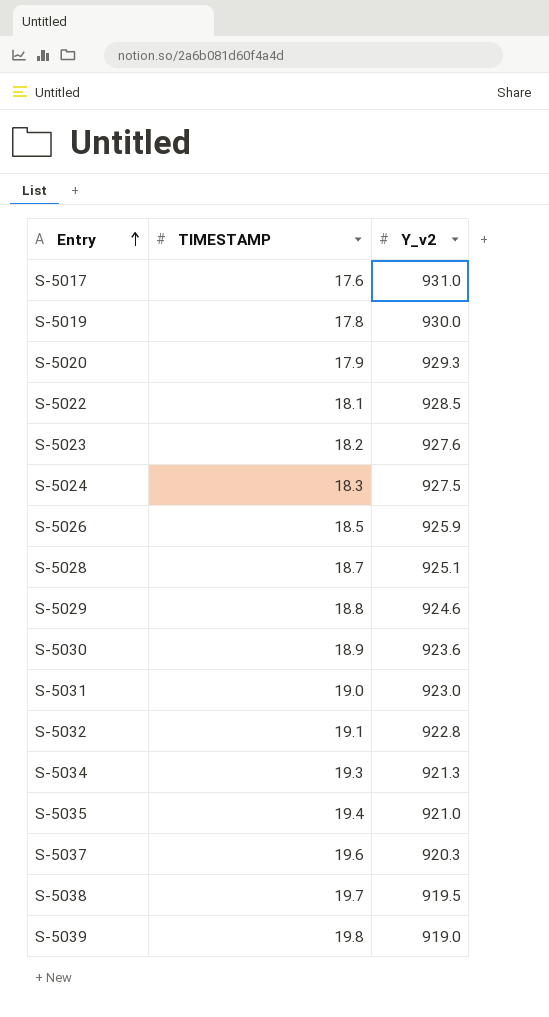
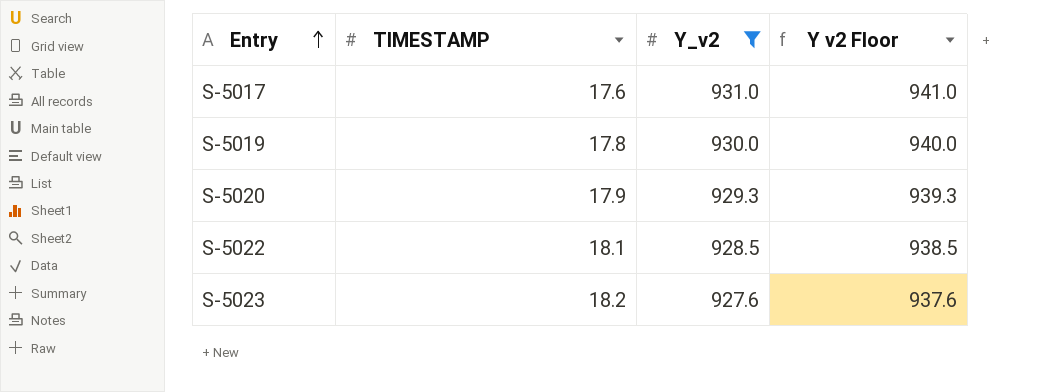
filter: none -> Y_v2 >= 927.6
column Y v2 Floor | formula: none -> [Y_v2] + 10

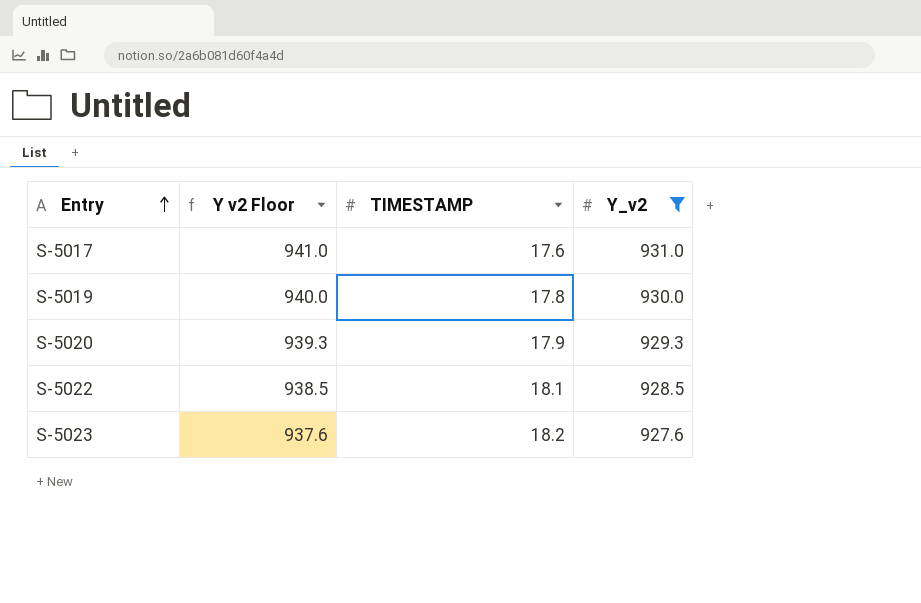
column Y v2 Floor | position: 4 -> 2

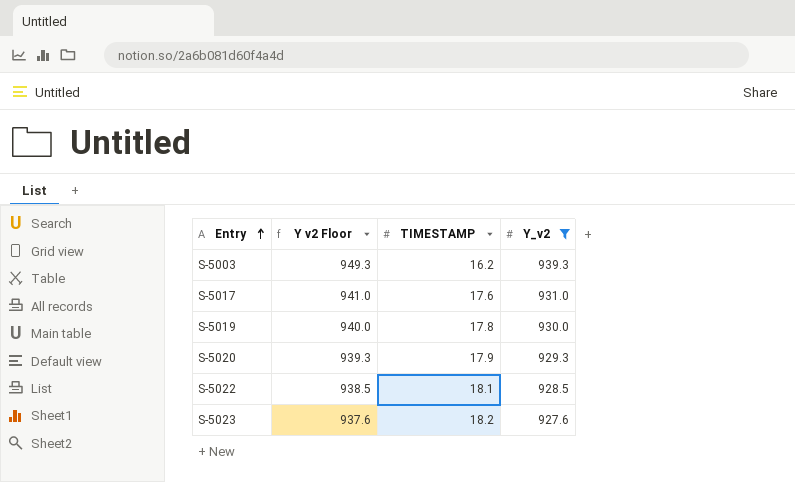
row S-5003: none -> 949.3 | 16.2 | 939.3

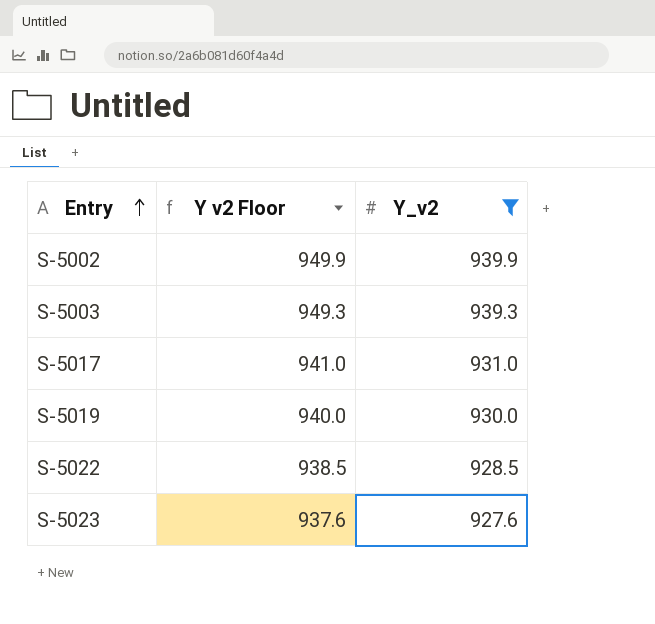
column TIMESTAMP | position: 3 -> none
row S-5020: 939.3 | 17.9 | 929.3 -> none
row S-5002: none -> 949.9 | 939.9

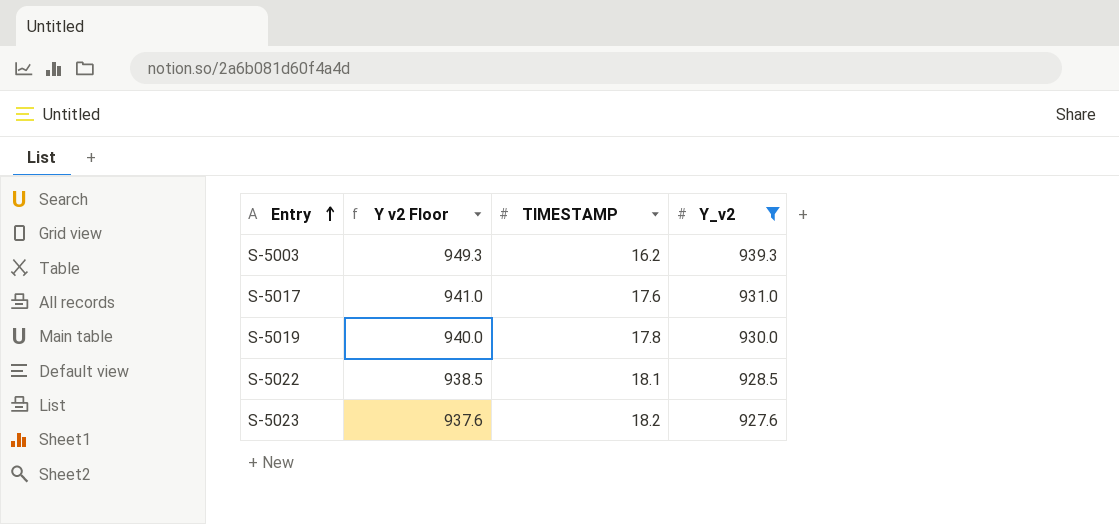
column TIMESTAMP | position: none -> 3
row S-5002: 949.9 | 939.9 -> none

